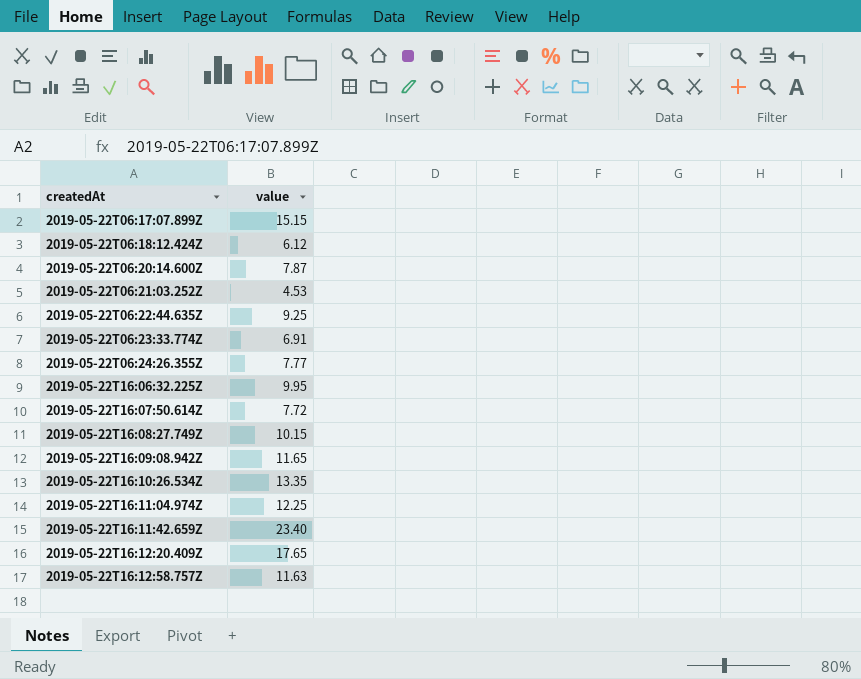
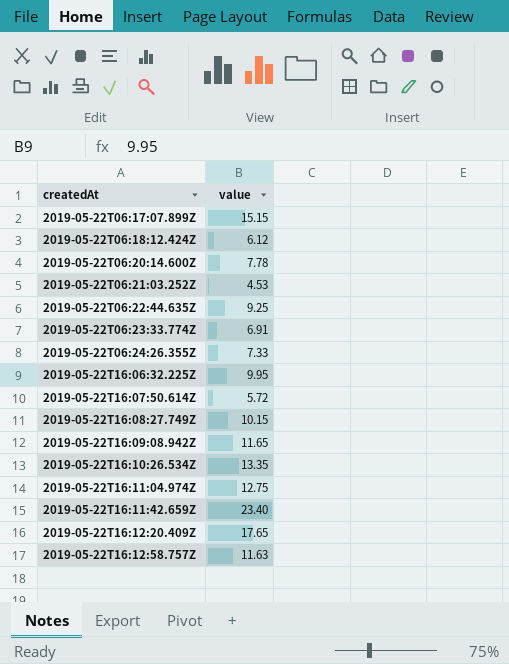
2019-05-22T06:20:14.600Z | value: 7.87 -> 7.78
2019-05-22T06:24:26.355Z | value: 7.77 -> 7.33
2019-05-22T16:07:50.614Z | value: 7.72 -> 5.72
2019-05-22T16:11:04.974Z | value: 12.25 -> 12.75

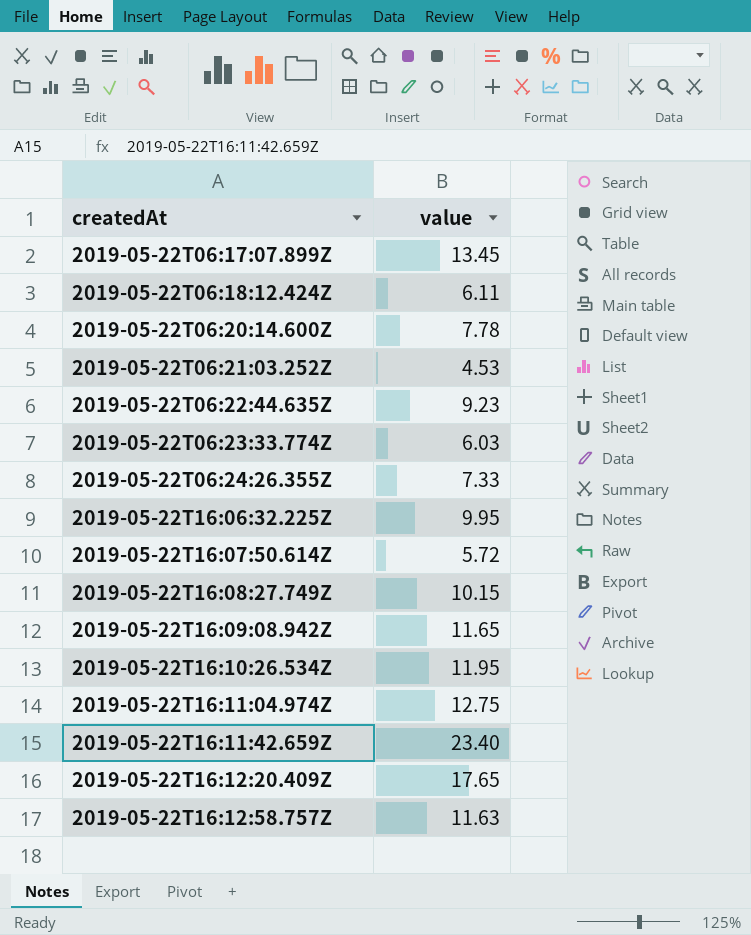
2019-05-22T06:17:07.899Z | value: 15.15 -> 13.45
2019-05-22T06:18:12.424Z | value: 6.12 -> 6.11
2019-05-22T06:22:44.635Z | value: 9.25 -> 9.23
2019-05-22T06:23:33.774Z | value: 6.91 -> 6.03
2019-05-22T16:10:26.534Z | value: 13.35 -> 11.95

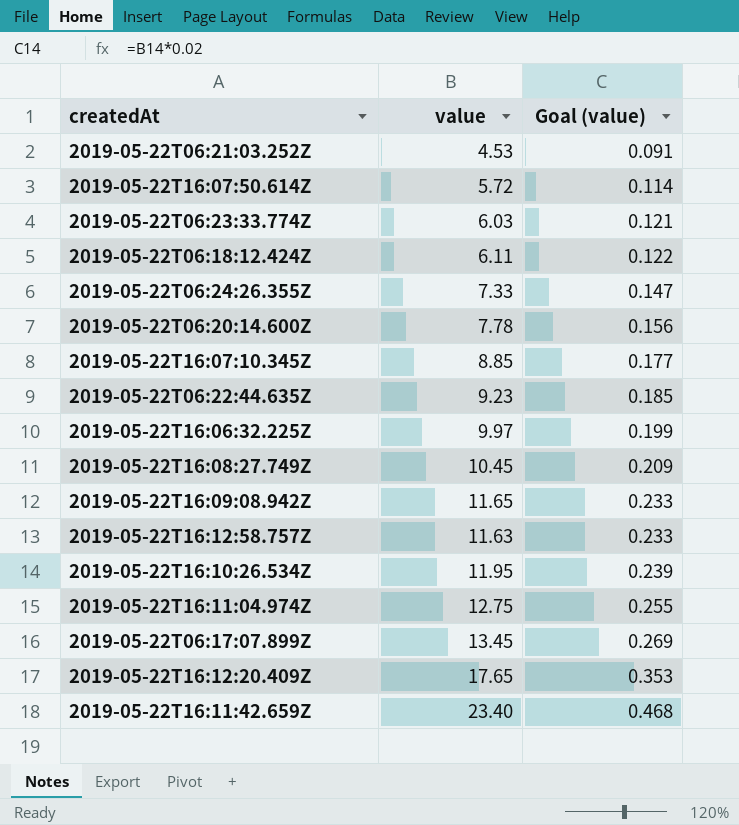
row order: createdAt ascending -> Goal (value) ascending
column Goal (value) | formula: none -> [value] * 0.02
row 2019-05-22T16:07:10.345Z: none -> 8.85 | 0.177
2019-05-22T16:06:32.225Z | value: 9.95 -> 9.97
2019-05-22T16:08:27.749Z | value: 10.15 -> 10.45

